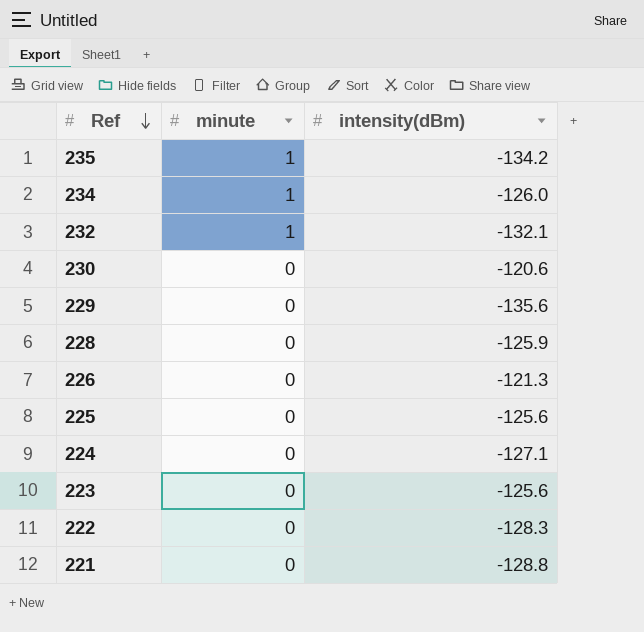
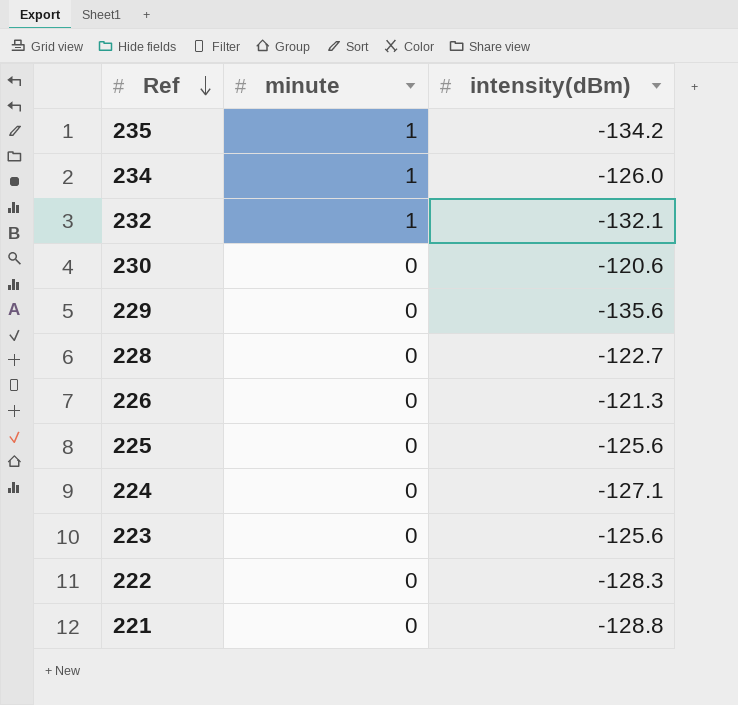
228 | intensity(dBm): -125.9 -> -122.7

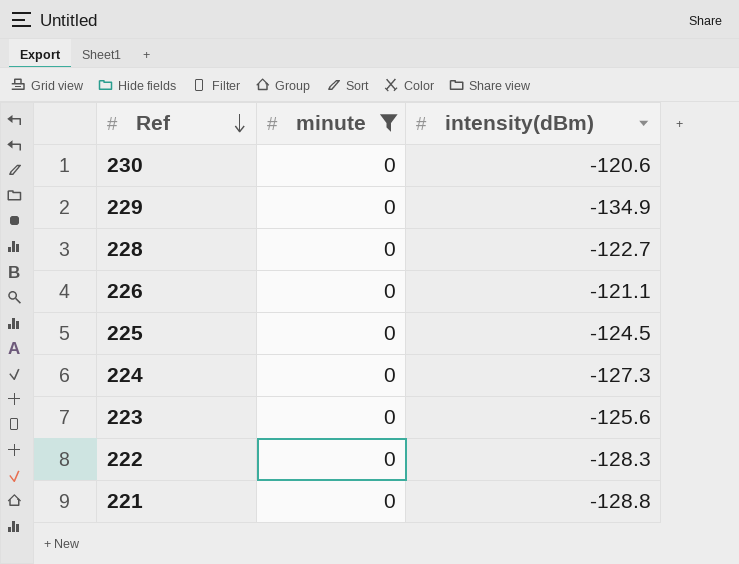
filter: none -> minute = 0
229 | intensity(dBm): -135.6 -> -134.9
226 | intensity(dBm): -121.3 -> -121.1
225 | intensity(dBm): -125.6 -> -124.5
224 | intensity(dBm): -127.1 -> -127.3

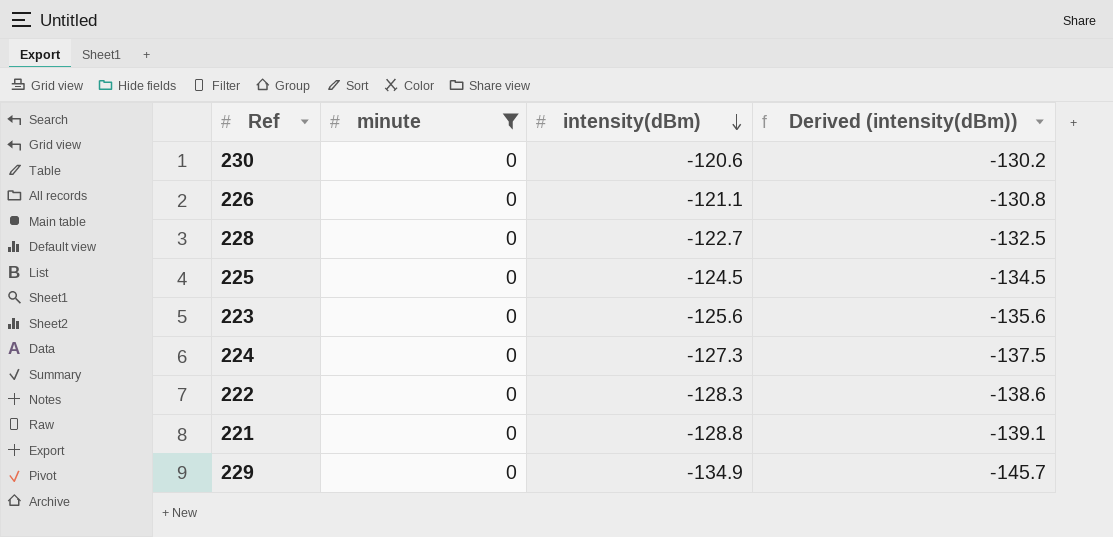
row order: Ref descending -> intensity(dBm) descending
column Derived (intensity(dBm)) | formula: none -> [intensity(dBm)] * 1.08

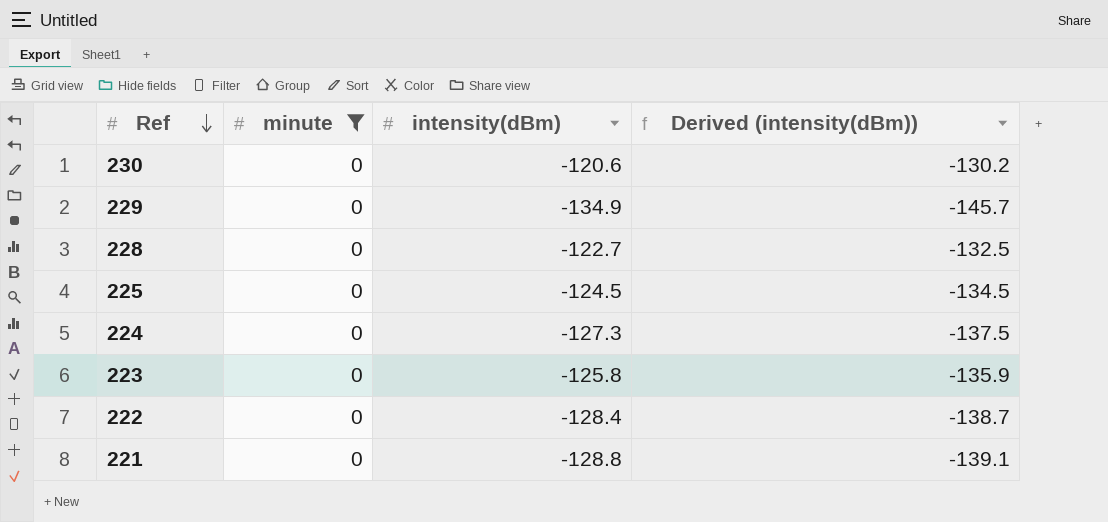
row order: intensity(dBm) descending -> Ref descending
row 226: 0 | -121.1 | -130.8 -> none
223 | intensity(dBm): -125.6 -> -125.8
223 | Derived (intensity(dBm)): -135.6 -> -135.9
222 | intensity(dBm): -128.3 -> -128.4
222 | Derived (intensity(dBm)): -138.6 -> -138.7

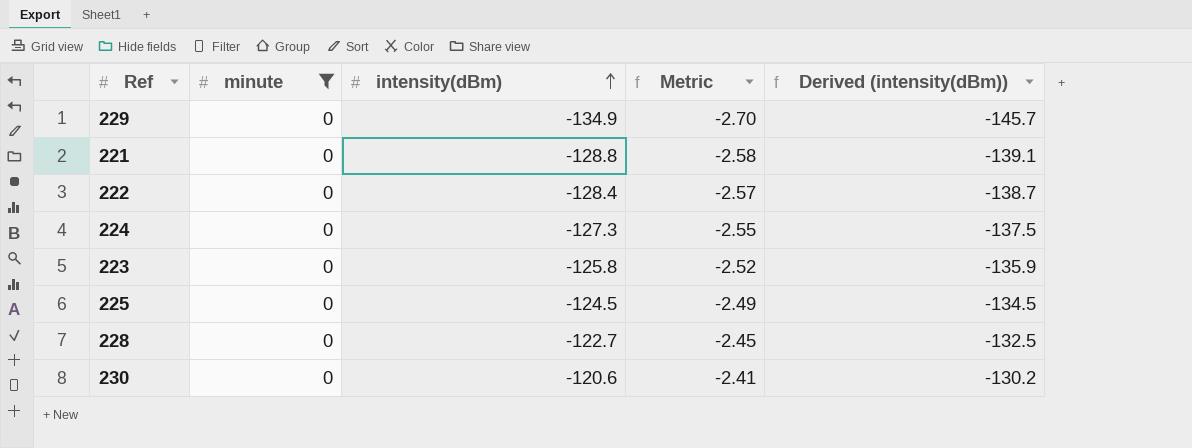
row order: Ref descending -> intensity(dBm) ascending
column Metric | formula: none -> [intensity(dBm)] * 0.02

